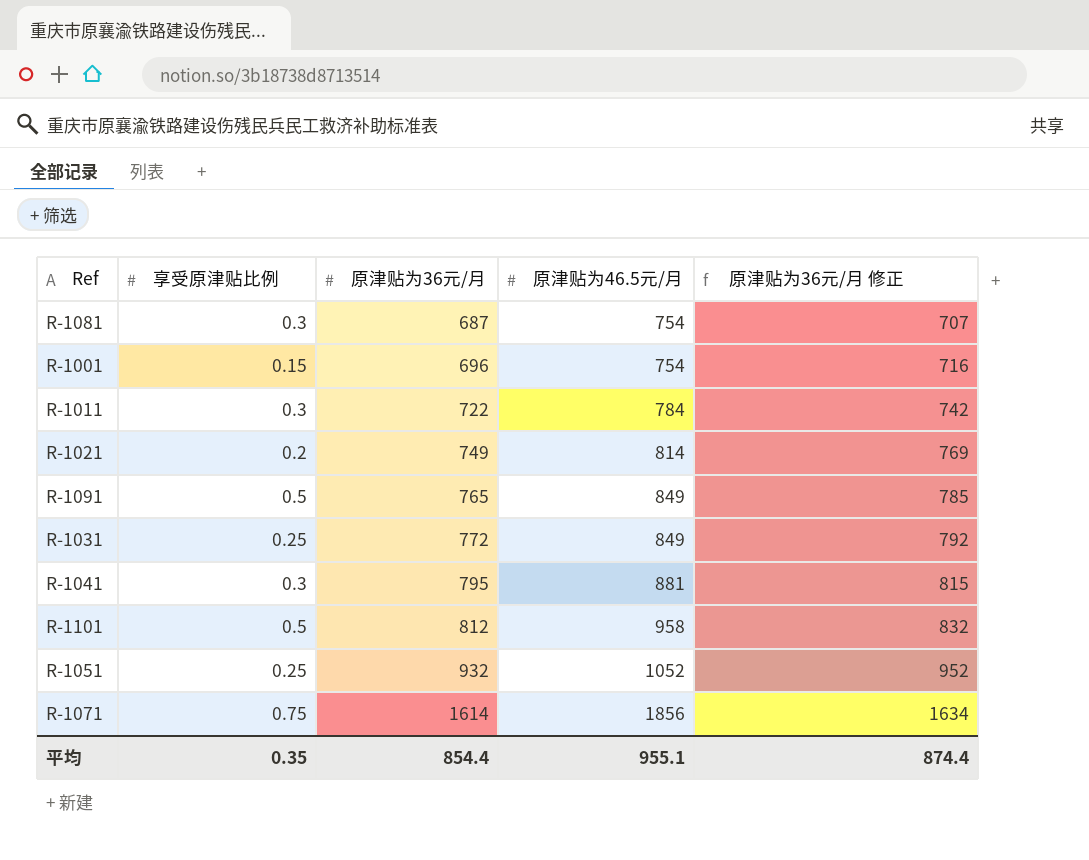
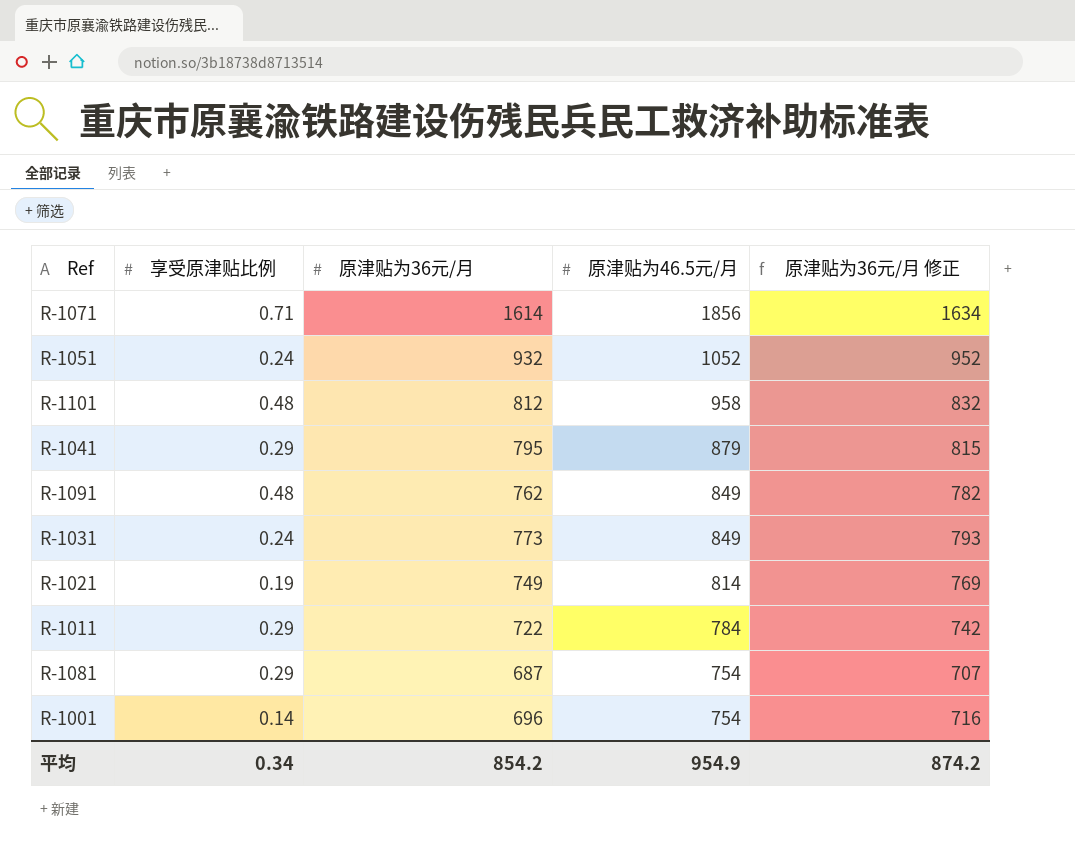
row order: 原津贴为36元/月 ascending -> 原津贴为46.5元/月 descending
R-1071 | 享受原津贴比例: 0.75 -> 0.71
R-1051 | 享受原津贴比例: 0.25 -> 0.24
R-1101 | 享受原津贴比例: 0.5 -> 0.48
R-1041 | 享受原津贴比例: 0.3 -> 0.29
R-1041 | 原津贴为46.5元/月: 881 -> 879
R-1091 | 享受原津贴比例: 0.5 -> 0.48
R-1091 | 原津贴为36元/月: 765 -> 762
R-1091 | 原津贴为36元/月 修正: 785 -> 782
R-1031 | 享受原津贴比例: 0.25 -> 0.24
R-1031 | 原津贴为36元/月: 772 -> 773
R-1031 | 原津贴为36元/月 修正: 792 -> 793
R-1021 | 享受原津贴比例: 0.2 -> 0.19
R-1011 | 享受原津贴比例: 0.3 -> 0.29
R-1081 | 享受原津贴比例: 0.3 -> 0.29
R-1001 | 享受原津贴比例: 0.15 -> 0.14
平均 | 享受原津贴比例: 0.35 -> 0.34
平均 | 原津贴为36元/月: 854.4 -> 854.2
平均 | 原津贴为46.5元/月: 955.1 -> 954.9
平均 | 原津贴为36元/月 修正: 874.4 -> 874.2

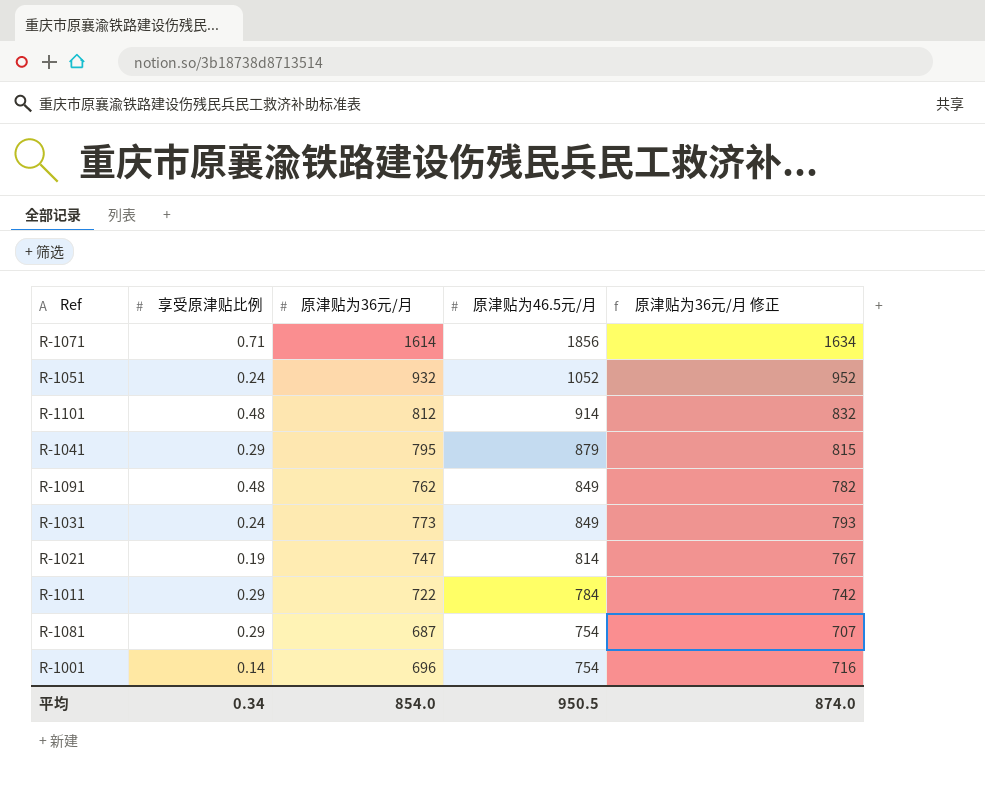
R-1101 | 原津贴为46.5元/月: 958 -> 914
R-1021 | 原津贴为36元/月: 749 -> 747
R-1021 | 原津贴为36元/月 修正: 769 -> 767
平均 | 原津贴为36元/月: 854.2 -> 854.0
平均 | 原津贴为46.5元/月: 954.9 -> 950.5
平均 | 原津贴为36元/月 修正: 874.2 -> 874.0

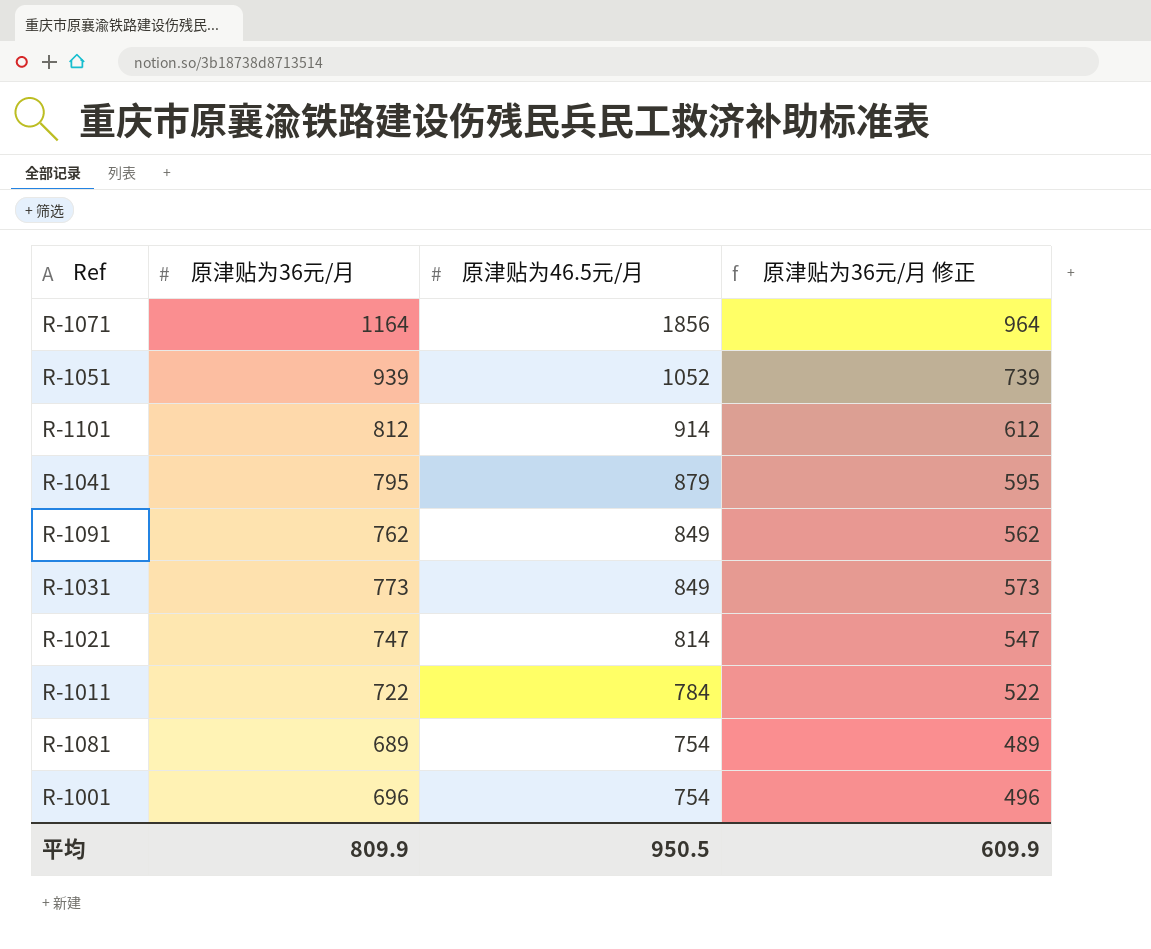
column 享受原津贴比例 | position: 2 -> none
column 原津贴为36元/月 修正 | formula: [原津贴为36元/月] + 20 -> [原津贴为36元/月] - 200
R-1071 | 原津贴为36元/月: 1614 -> 1164
R-1051 | 原津贴为36元/月: 932 -> 939
R-1081 | 原津贴为36元/月: 687 -> 689
平均 | 原津贴为36元/月: 854.0 -> 809.9
平均 | 原津贴为36元/月 修正: 874.0 -> 609.9

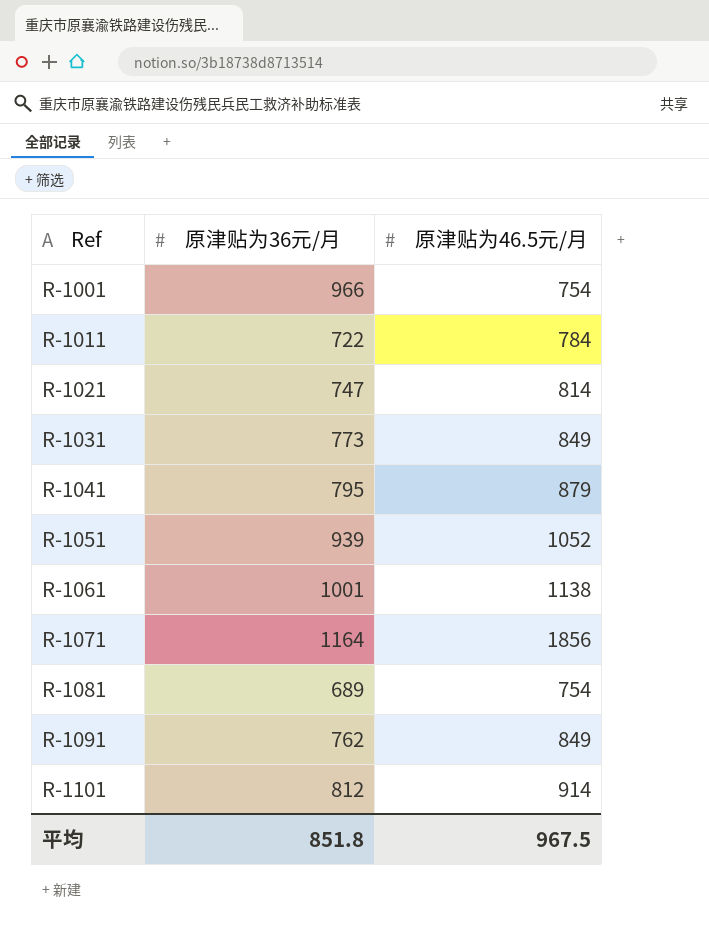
row order: 原津贴为46.5元/月 descending -> Ref ascending
column 原津贴为36元/月 修正 | formula: [原津贴为36元/月] - 200 -> none
R-1001 | 原津贴为36元/月: 696 -> 966
row R-1061: none -> 1001 | 1138
平均 | 原津贴为36元/月: 809.9 -> 851.8
平均 | 原津贴为46.5元/月: 950.5 -> 967.5

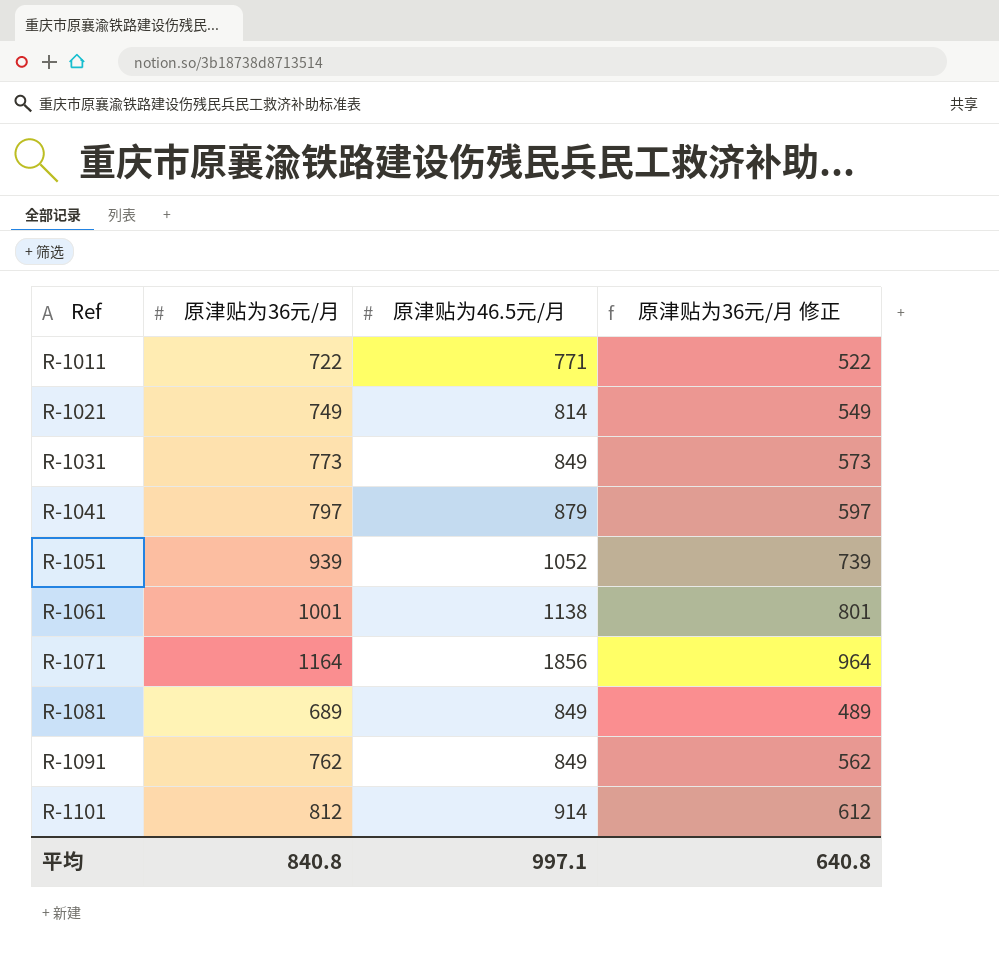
column 原津贴为36元/月 修正 | formula: none -> [原津贴为36元/月] - 200
row R-1001: 966 | 754 -> none
R-1011 | 原津贴为46.5元/月: 784 -> 771
R-1021 | 原津贴为36元/月: 747 -> 749
R-1041 | 原津贴为36元/月: 795 -> 797
R-1081 | 原津贴为46.5元/月: 754 -> 849
平均 | 原津贴为36元/月: 851.8 -> 840.8
平均 | 原津贴为46.5元/月: 967.5 -> 997.1

